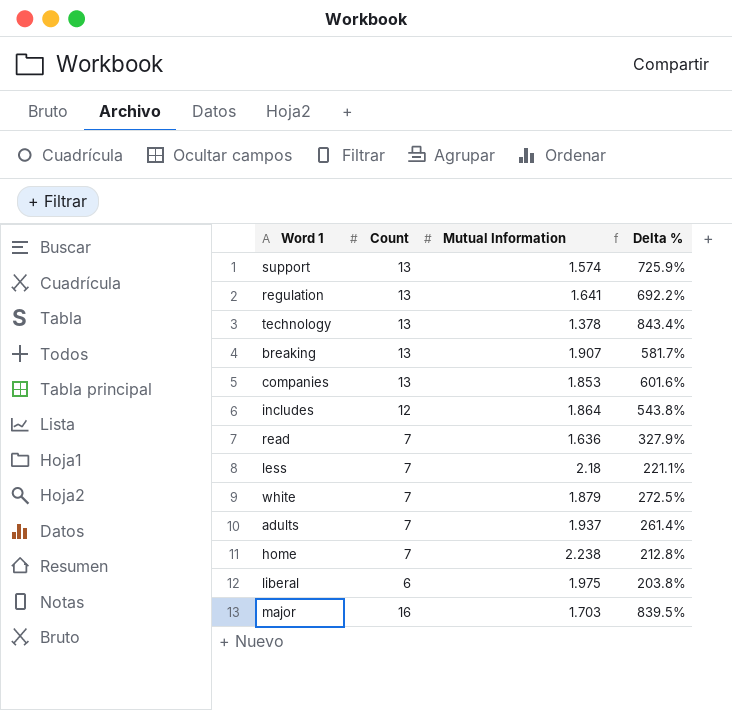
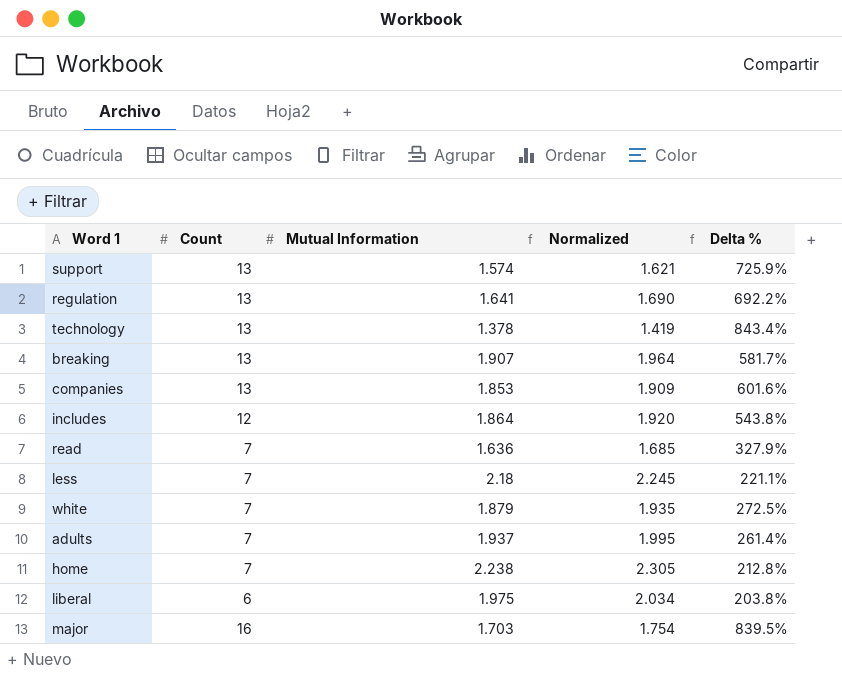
column Normalized | formula: none -> [Mutual Information] * 1.03

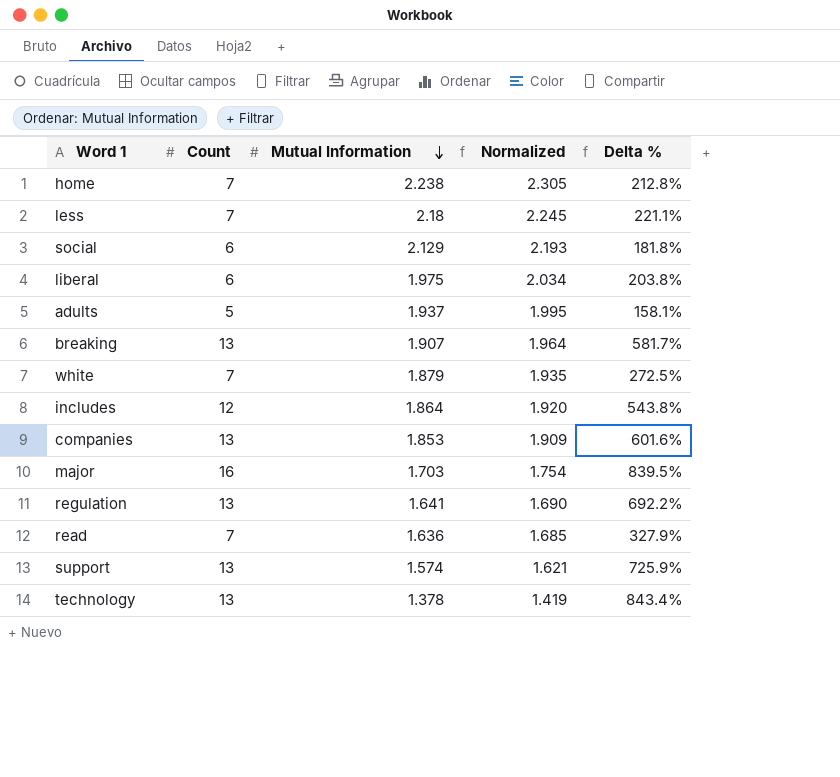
row order: none -> Mutual Information descending
row social: none -> 6 | 2.129 | 2.193 | 181.8%
adults | Count: 7 -> 5
adults | Delta %: 261.4% -> 158.1%

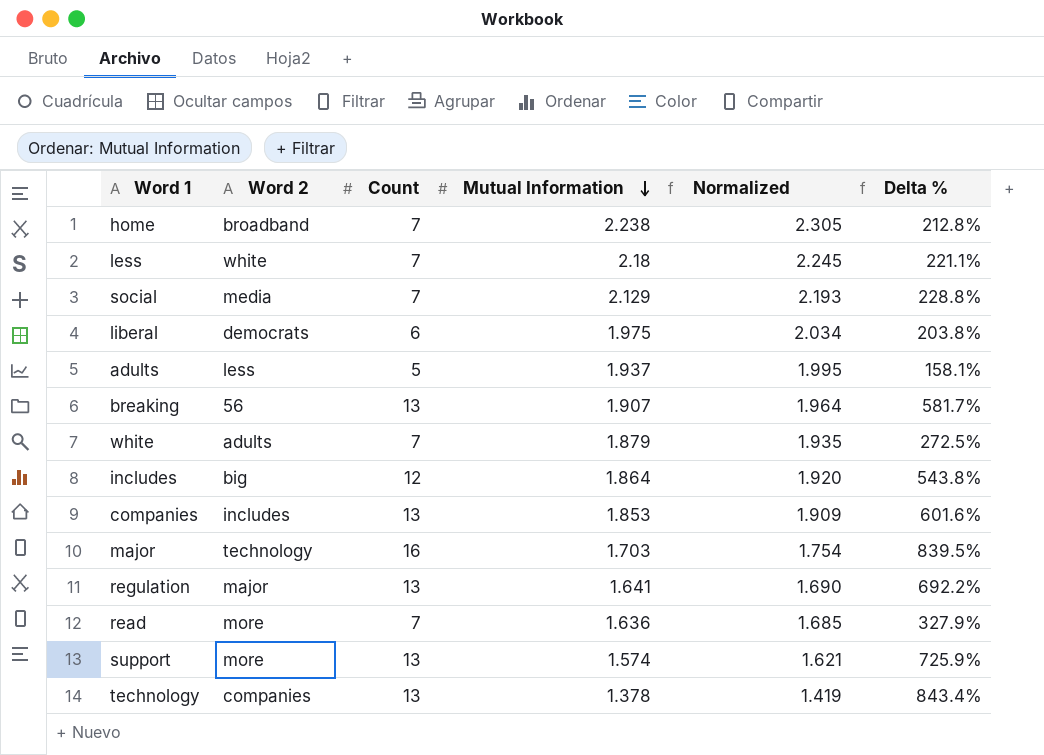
column Word 2 | position: none -> 2
social | Count: 6 -> 7
social | Delta %: 181.8% -> 228.8%

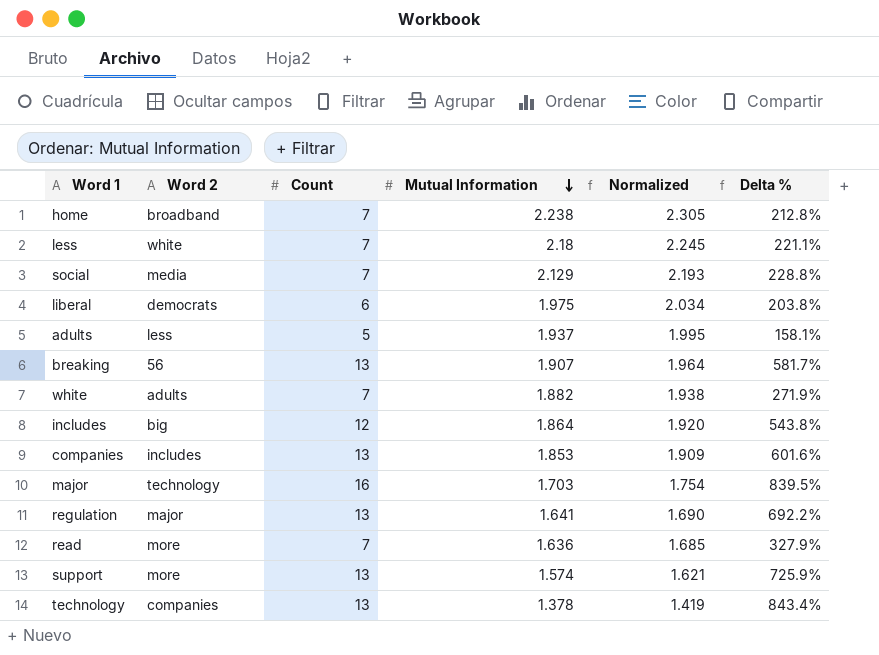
white | Mutual Information: 1.879 -> 1.882
white | Normalized: 1.935 -> 1.938
white | Delta %: 272.5% -> 271.9%

